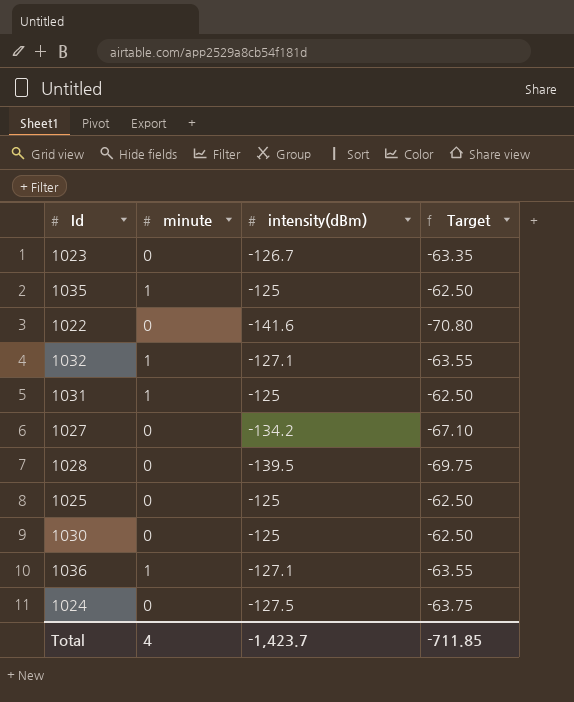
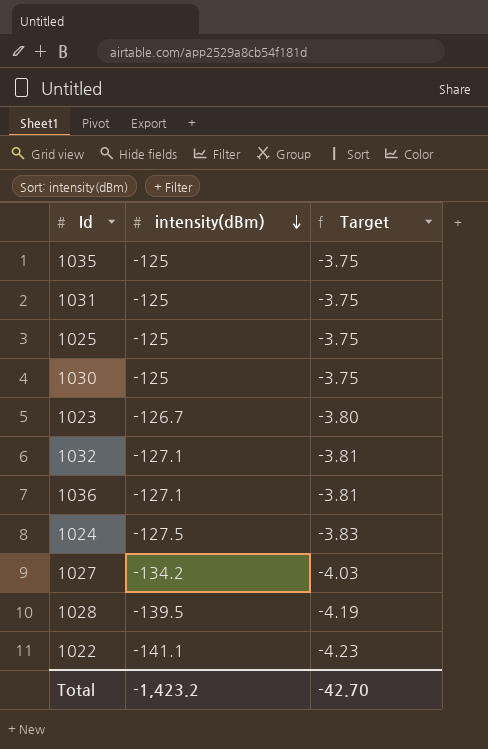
row order: none -> intensity(dBm) descending
column minute | position: 2 -> none
column Target | formula: [intensity(dBm)] * 0.5 -> [intensity(dBm)] * 0.03
1022 | intensity(dBm): -141.6 -> -141.1
Total | intensity(dBm): -1,423.7 -> -1,423.2
Total | Target: -711.85 -> -42.70

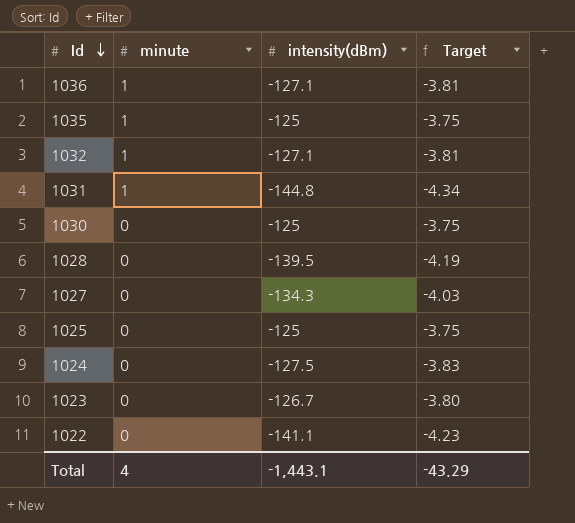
row order: intensity(dBm) descending -> Id descending
column minute | position: none -> 2
1031 | intensity(dBm): -125 -> -144.8
1031 | Target: -3.75 -> -4.34
1027 | intensity(dBm): -134.2 -> -134.3
Total | intensity(dBm): -1,423.2 -> -1,443.1
Total | Target: -42.70 -> -43.29

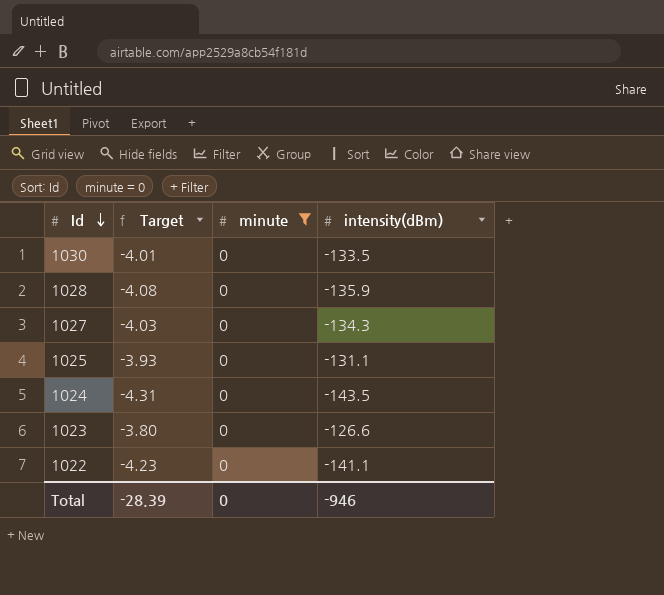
filter: none -> minute = 0
column Target | position: 4 -> 2
1030 | Target: -3.75 -> -4.01
1030 | intensity(dBm): -125 -> -133.5
1028 | Target: -4.19 -> -4.08
1028 | intensity(dBm): -139.5 -> -135.9
1025 | Target: -3.75 -> -3.93
1025 | intensity(dBm): -125 -> -131.1
1024 | Target: -3.83 -> -4.31
1024 | intensity(dBm): -127.5 -> -143.5
1023 | intensity(dBm): -126.7 -> -126.6
Total | Target: -43.29 -> -28.39
Total | minute: 4 -> 0
Total | intensity(dBm): -1,443.1 -> -946

